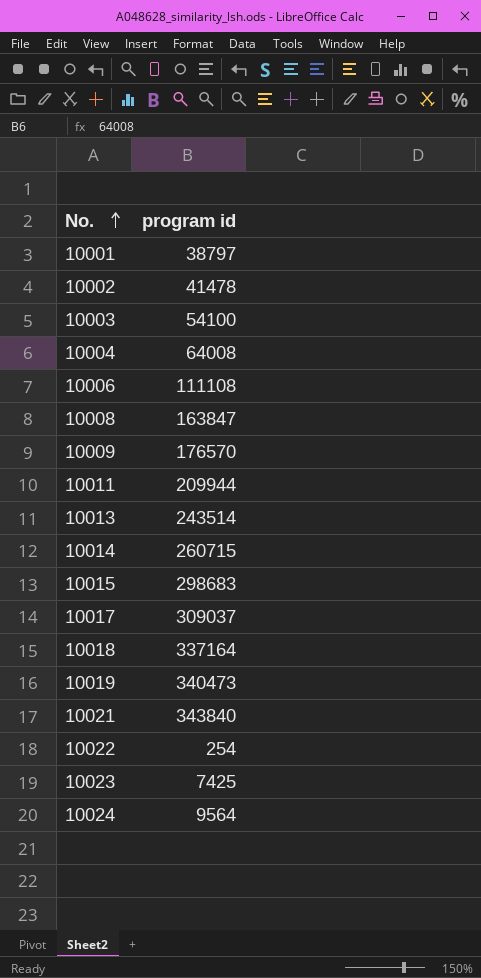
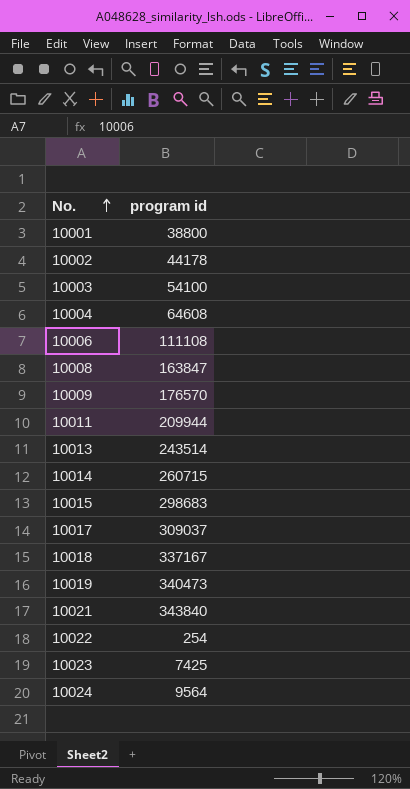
10001 | program id: 38797 -> 38800
10002 | program id: 41478 -> 44178
10004 | program id: 64008 -> 64608
10018 | program id: 337164 -> 337167

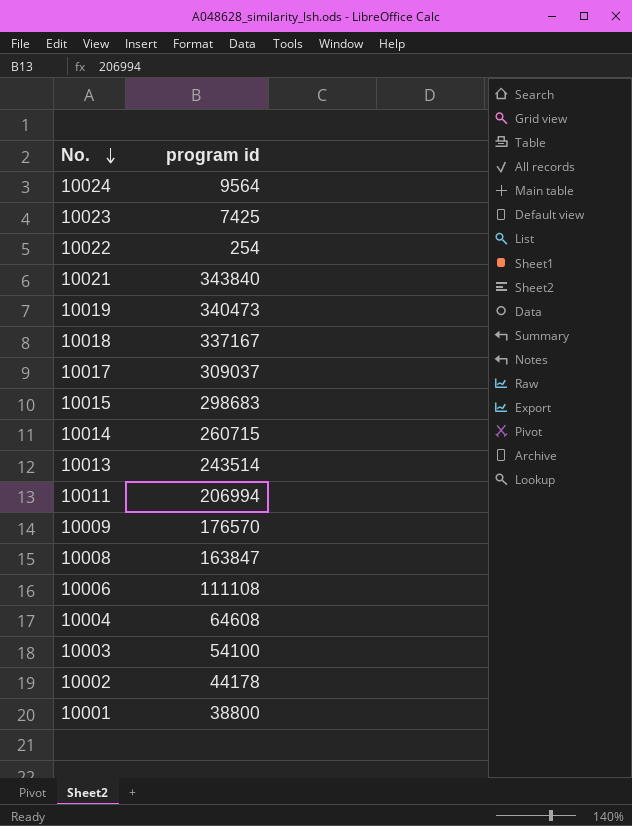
row order: No. ascending -> No. descending
10011 | program id: 209944 -> 206994

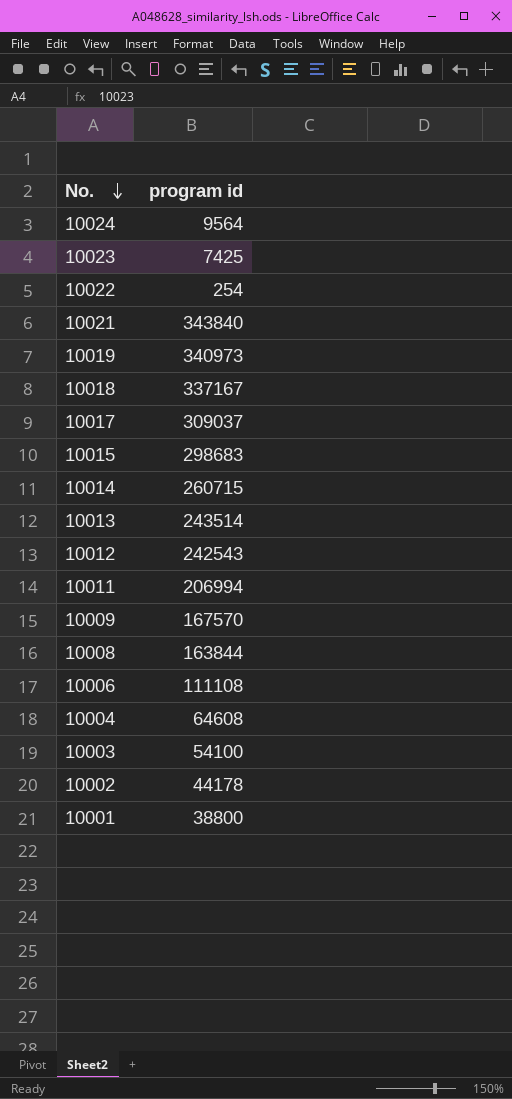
10019 | program id: 340473 -> 340973
row 10012: none -> 242543
10009 | program id: 176570 -> 167570
10008 | program id: 163847 -> 163844

